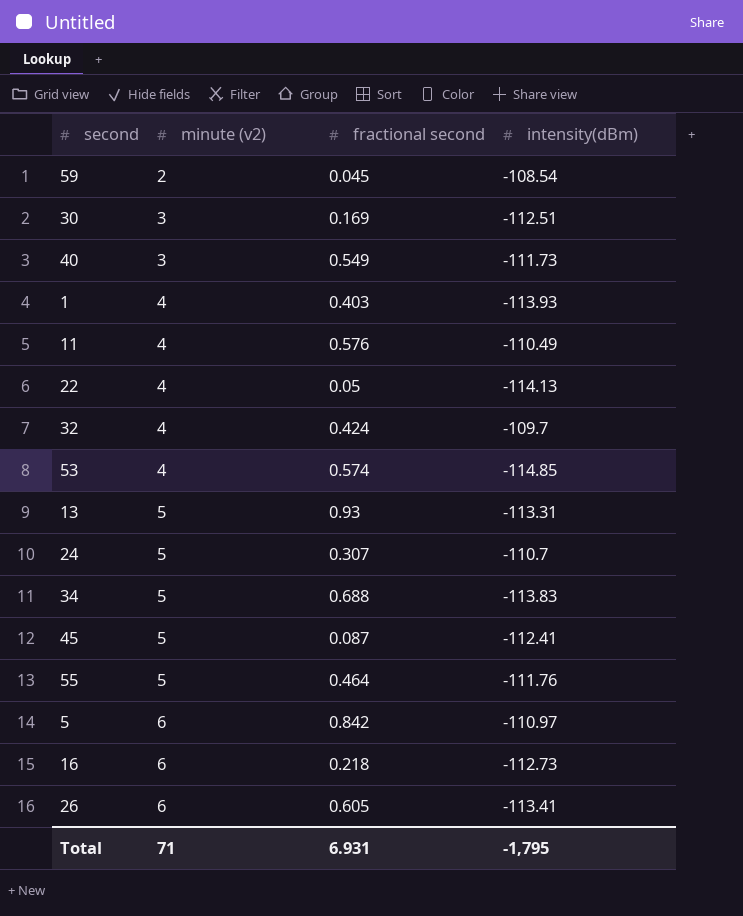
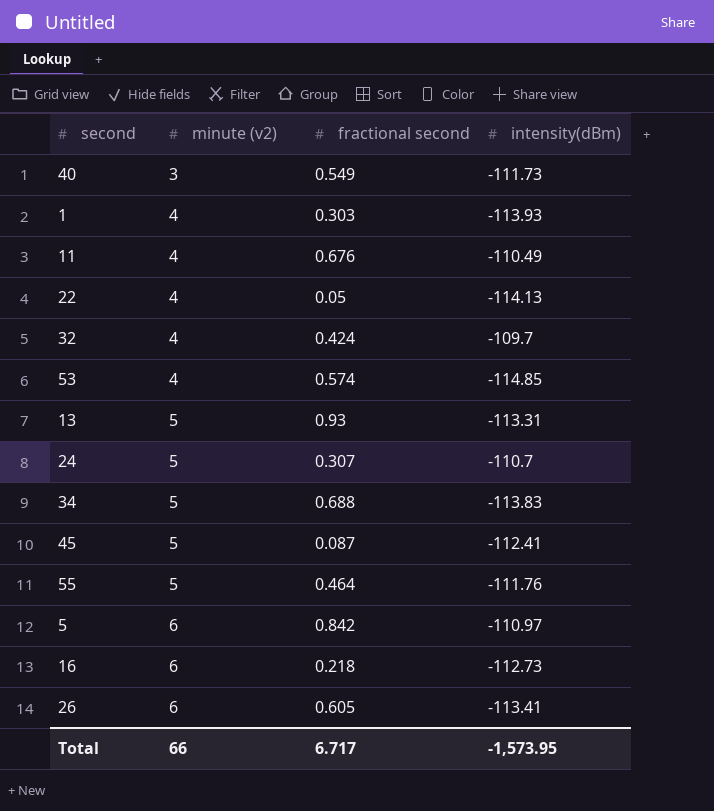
row 59: 2 | 0.045 | -108.54 -> none
row 30: 3 | 0.169 | -112.51 -> none
1 | fractional second: 0.403 -> 0.303
11 | fractional second: 0.576 -> 0.676
Total | minute (v2): 71 -> 66
Total | fractional second: 6.931 -> 6.717
Total | intensity(dBm): -1,795 -> -1,573.95

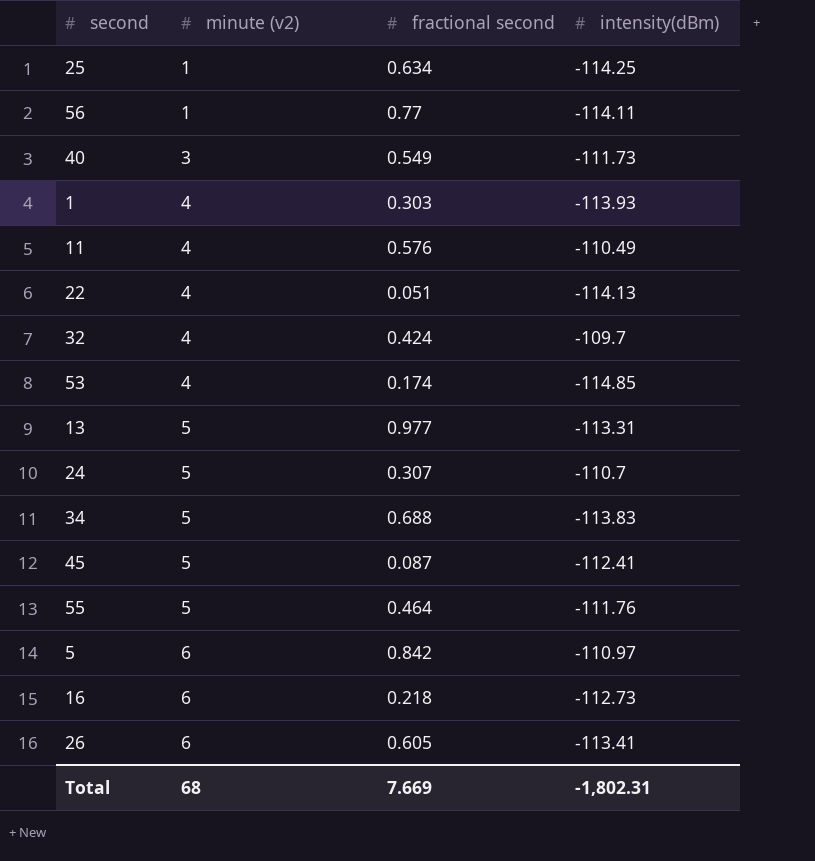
row 25: none -> 1 | 0.634 | -114.25
row 56: none -> 1 | 0.77 | -114.11
11 | fractional second: 0.676 -> 0.576
22 | fractional second: 0.05 -> 0.051
53 | fractional second: 0.574 -> 0.174
13 | fractional second: 0.93 -> 0.977
Total | minute (v2): 66 -> 68
Total | fractional second: 6.717 -> 7.669
Total | intensity(dBm): -1,573.95 -> -1,802.31

